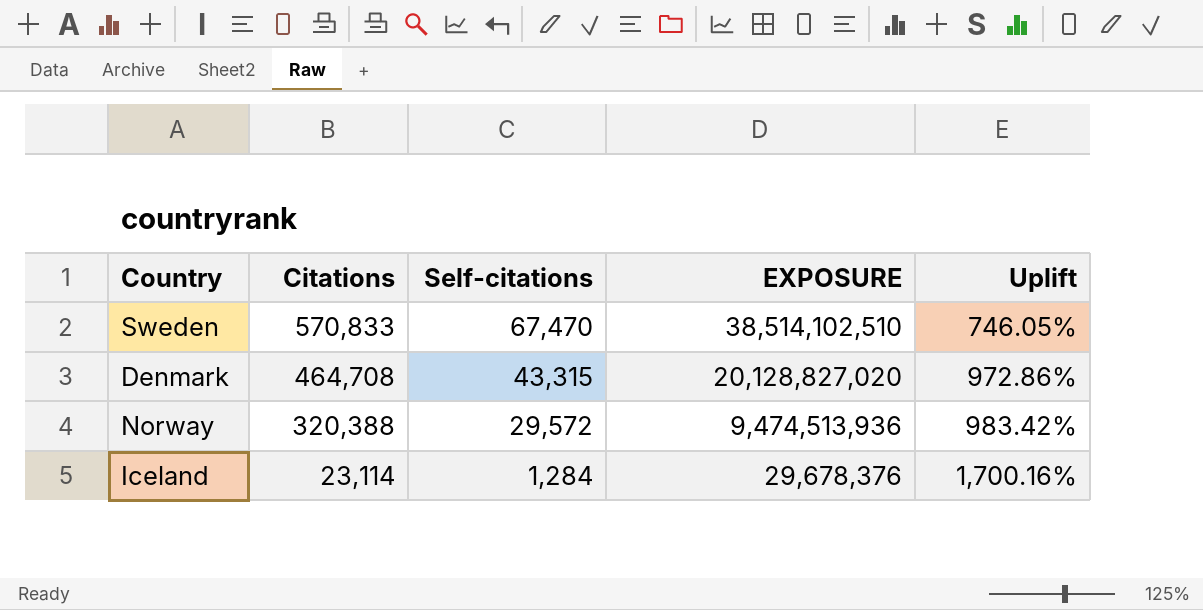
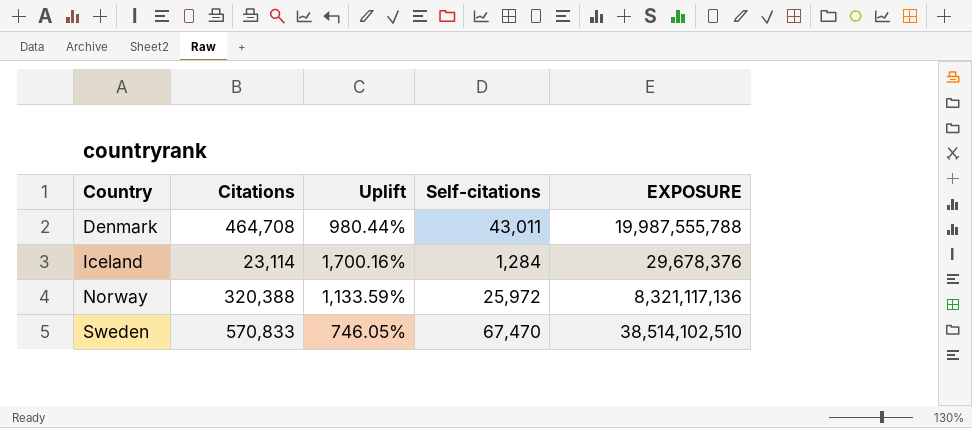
row order: Citations descending -> Country ascending
column Uplift | position: 5 -> 3
Denmark | Uplift: 972.86% -> 980.44%
Denmark | Self-citations: 43,315 -> 43,011
Denmark | EXPOSURE: 20,128,827,020 -> 19,987,555,788
Norway | Uplift: 983.42% -> 1,133.59%
Norway | Self-citations: 29,572 -> 25,972
Norway | EXPOSURE: 9,474,513,936 -> 8,321,117,136

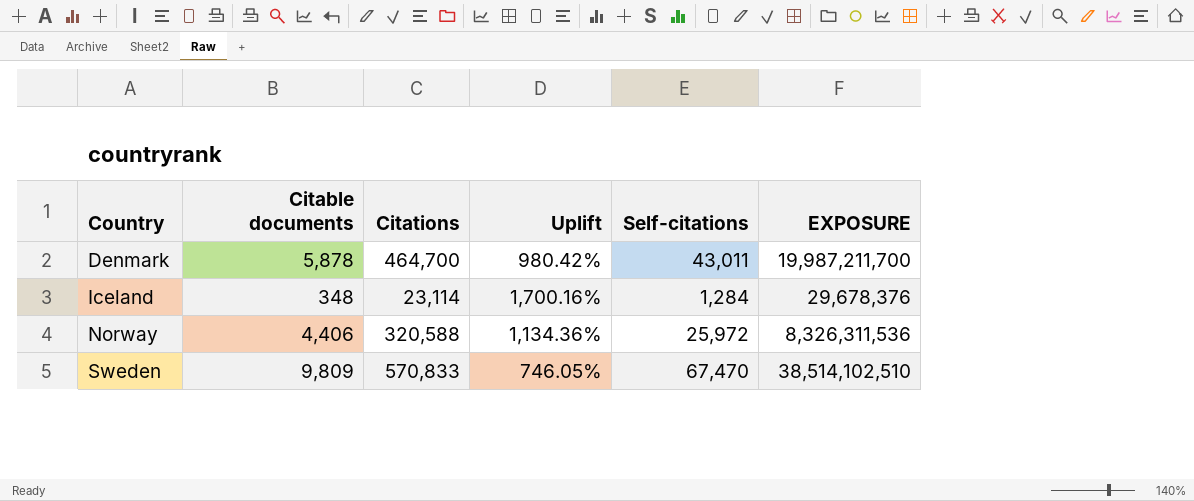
column Citable documents | position: none -> 2
Denmark | Citations: 464,708 -> 464,700
Denmark | Uplift: 980.44% -> 980.42%
Denmark | EXPOSURE: 19,987,555,788 -> 19,987,211,700
Norway | Citations: 320,388 -> 320,588
Norway | Uplift: 1,133.59% -> 1,134.36%
Norway | EXPOSURE: 8,321,117,136 -> 8,326,311,536

